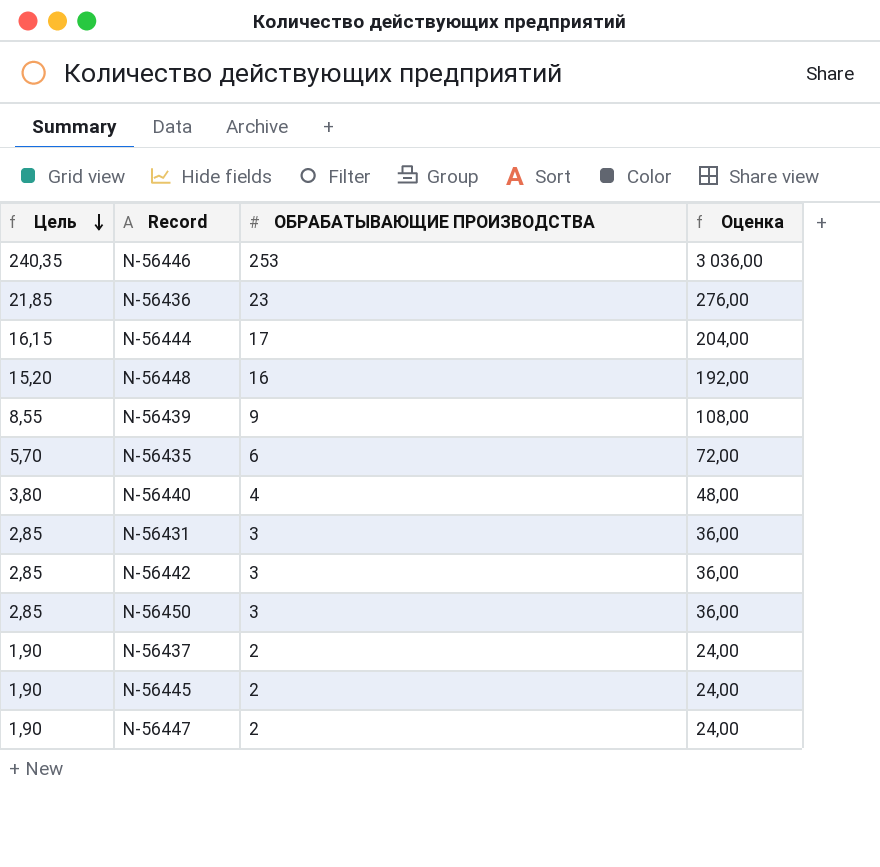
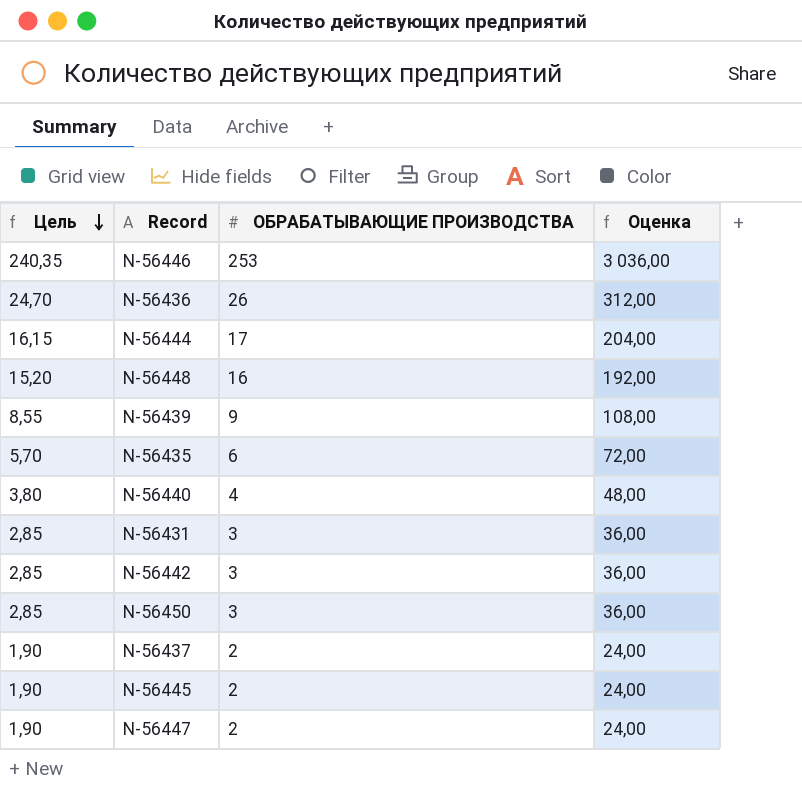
N-56436 | Цель: 21,85 -> 24,70
N-56436 | ОБРАБАТЫВАЮЩИЕ ПРОИЗВОДСТВА: 23 -> 26
N-56436 | Оценка: 276,00 -> 312,00

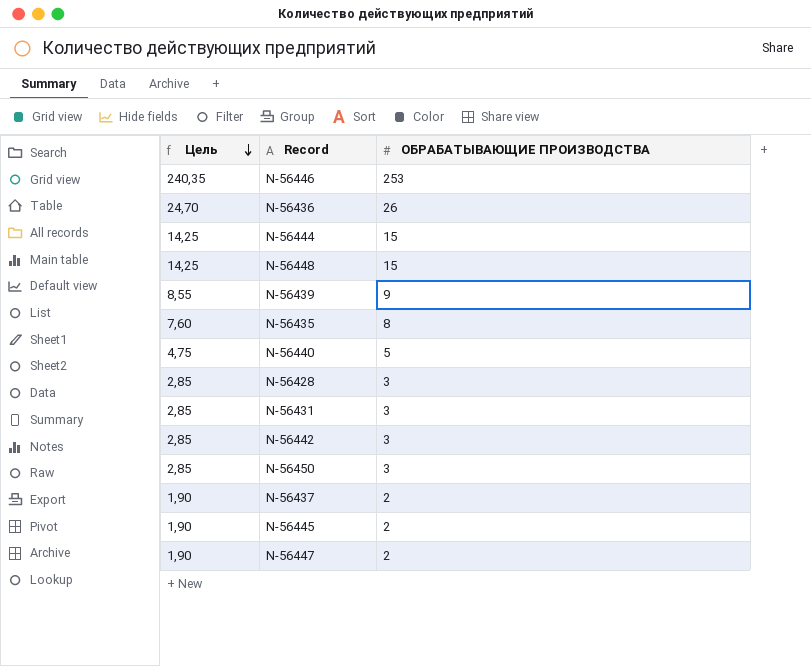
column Оценка | formula: [ОБРАБАТЫВАЮЩИЕ ПРОИЗВОДСТВА] * 12 -> none
N-56444 | Цель: 16,15 -> 14,25
N-56444 | ОБРАБАТЫВАЮЩИЕ ПРОИЗВОДСТВА: 17 -> 15
N-56448 | Цель: 15,20 -> 14,25
N-56448 | ОБРАБАТЫВАЮЩИЕ ПРОИЗВОДСТВА: 16 -> 15
N-56435 | Цель: 5,70 -> 7,60
N-56435 | ОБРАБАТЫВАЮЩИЕ ПРОИЗВОДСТВА: 6 -> 8
N-56440 | Цель: 3,80 -> 4,75
N-56440 | ОБРАБАТЫВАЮЩИЕ ПРОИЗВОДСТВА: 4 -> 5
row N-56428: none -> 2,85 | 3

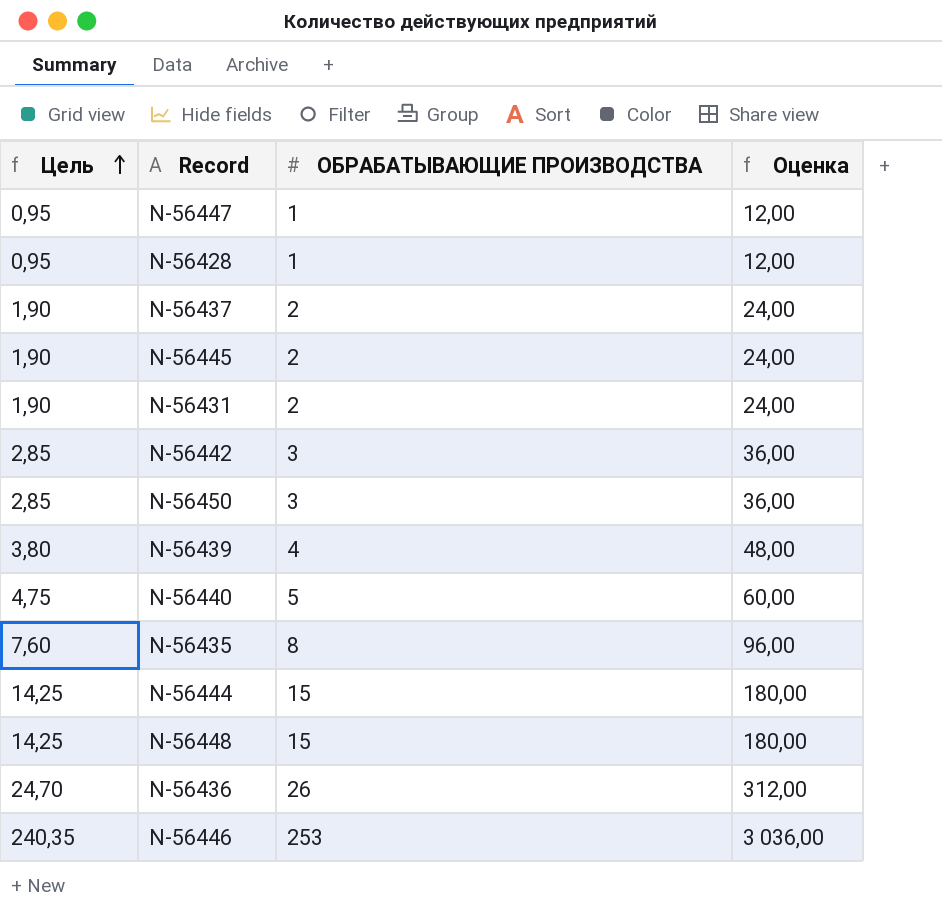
row order: Цель descending -> Цель ascending
column Оценка | formula: none -> [ОБРАБАТЫВАЮЩИЕ ПРОИЗВОДСТВА] * 12
N-56447 | Цель: 1,90 -> 0,95
N-56447 | ОБРАБАТЫВАЮЩИЕ ПРОИЗВОДСТВА: 2 -> 1
N-56428 | Цель: 2,85 -> 0,95
N-56428 | ОБРАБАТЫВАЮЩИЕ ПРОИЗВОДСТВА: 3 -> 1
N-56431 | Цель: 2,85 -> 1,90
N-56431 | ОБРАБАТЫВАЮЩИЕ ПРОИЗВОДСТВА: 3 -> 2
N-56439 | Цель: 8,55 -> 3,80
N-56439 | ОБРАБАТЫВАЮЩИЕ ПРОИЗВОДСТВА: 9 -> 4

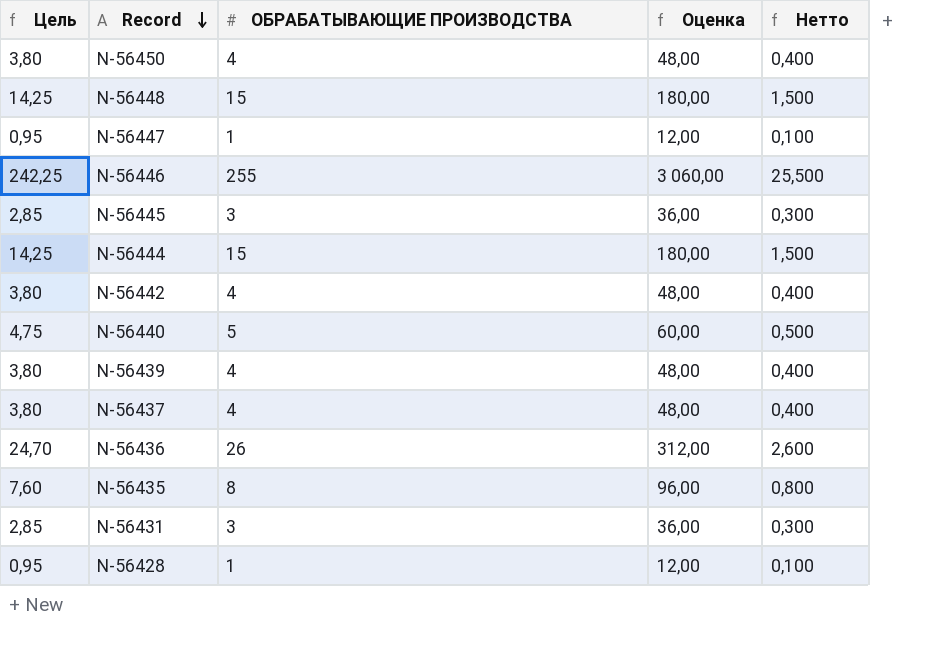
row order: Цель ascending -> Record descending
column Нетто | formula: none -> [ОБРАБАТЫВАЮЩИЕ ПРОИЗВОДСТВА] * 0,1
N-56450 | Цель: 2,85 -> 3,80
N-56450 | ОБРАБАТЫВАЮЩИЕ ПРОИЗВОДСТВА: 3 -> 4
N-56450 | Оценка: 36,00 -> 48,00
N-56446 | Цель: 240,35 -> 242,25
N-56446 | ОБРАБАТЫВАЮЩИЕ ПРОИЗВОДСТВА: 253 -> 255
N-56446 | Оценка: 3 036,00 -> 3 060,00
N-56445 | Цель: 1,90 -> 2,85
N-56445 | ОБРАБАТЫВАЮЩИЕ ПРОИЗВОДСТВА: 2 -> 3
N-56445 | Оценка: 24,00 -> 36,00
N-56442 | Цель: 2,85 -> 3,80
N-56442 | ОБРАБАТЫВАЮЩИЕ ПРОИЗВОДСТВА: 3 -> 4
N-56442 | Оценка: 36,00 -> 48,00
N-56437 | Цель: 1,90 -> 3,80
N-56437 | ОБРАБАТЫВАЮЩИЕ ПРОИЗВОДСТВА: 2 -> 4
N-56437 | Оценка: 24,00 -> 48,00
N-56431 | Цель: 1,90 -> 2,85
N-56431 | ОБРАБАТЫВАЮЩИЕ ПРОИЗВОДСТВА: 2 -> 3
N-56431 | Оценка: 24,00 -> 36,00

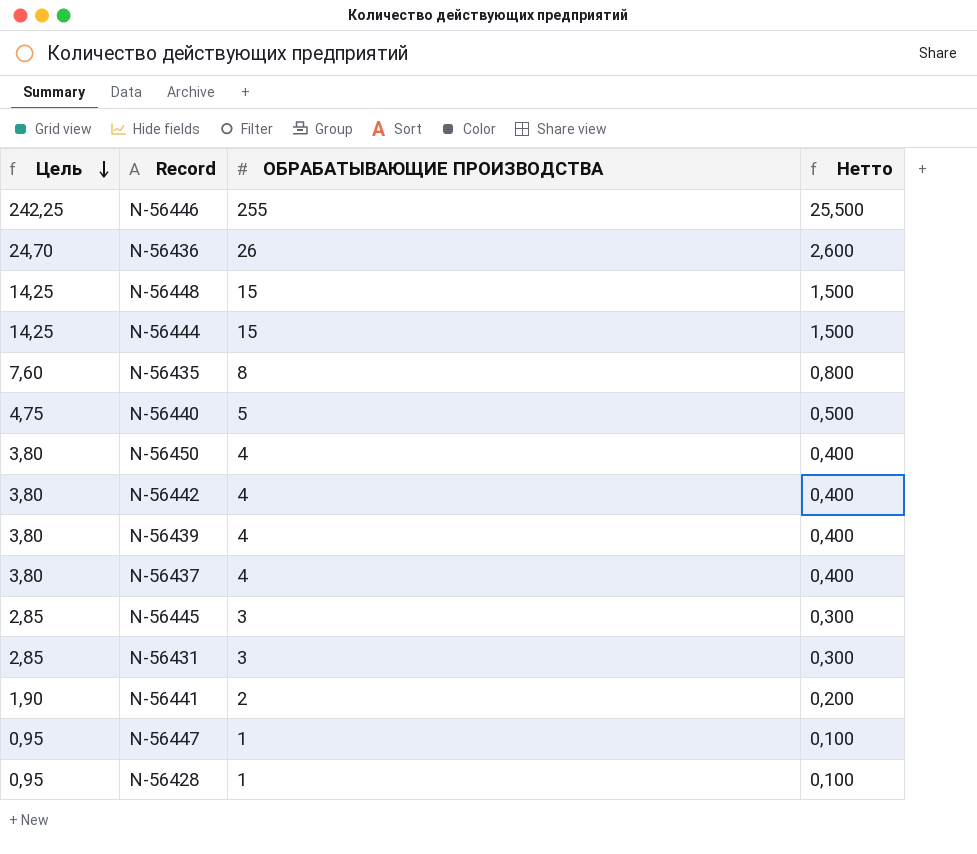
row order: Record descending -> Цель descending
column Оценка | formula: [ОБРАБАТЫВАЮЩИЕ ПРОИЗВОДСТВА] * 12 -> none
row N-56441: none -> 1,90 | 2 | 0,200

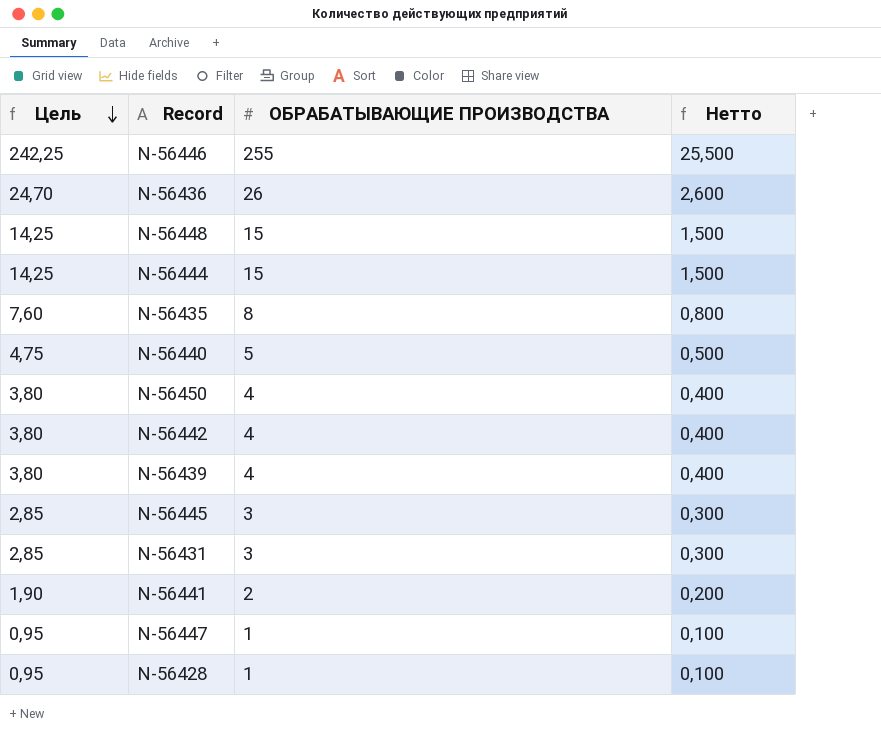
row N-56437: 3,80 | 4 | 0,400 -> none

